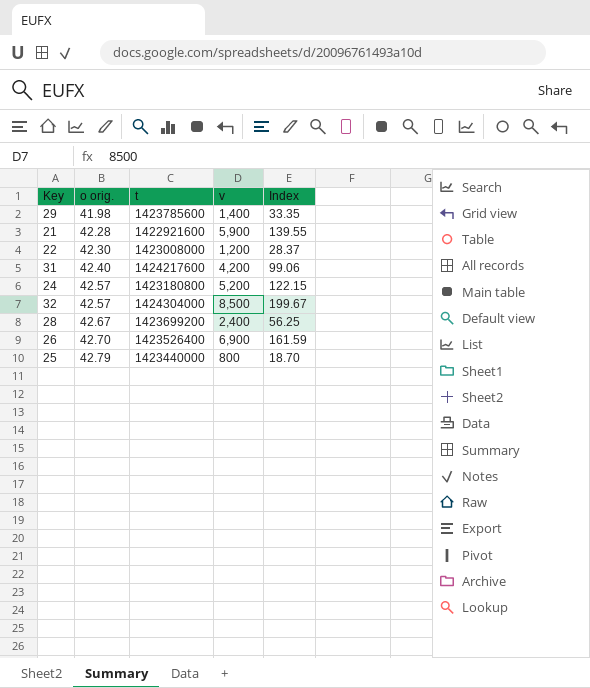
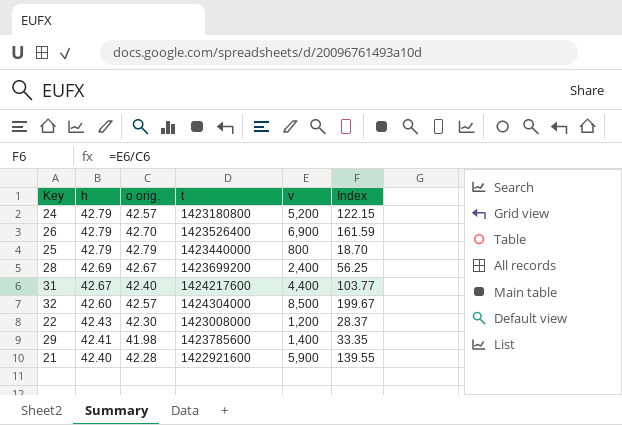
row order: o orig. ascending -> h descending
column h | position: none -> 2
31 | v: 4,200 -> 4,400
31 | Index: 99.06 -> 103.77

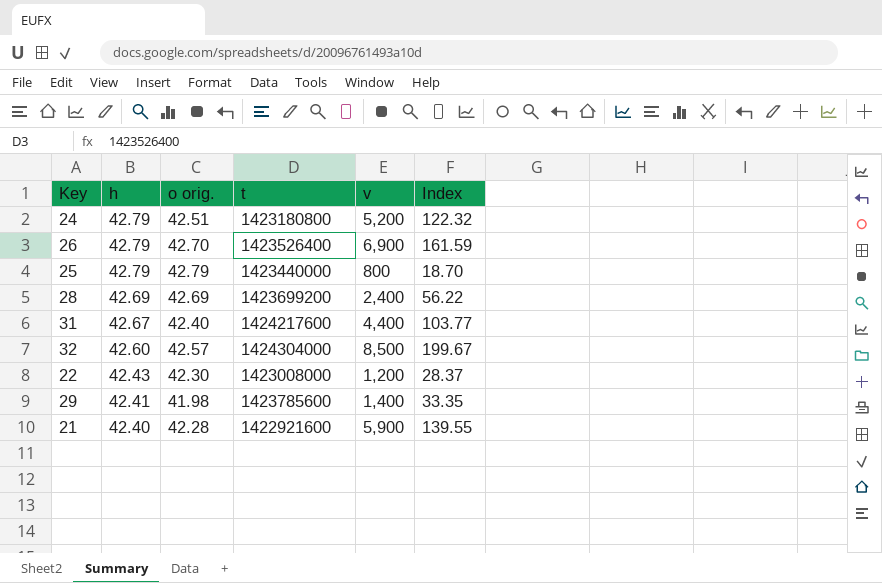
24 | o orig.: 42.57 -> 42.51
24 | Index: 122.15 -> 122.32
28 | o orig.: 42.67 -> 42.69
28 | Index: 56.25 -> 56.22

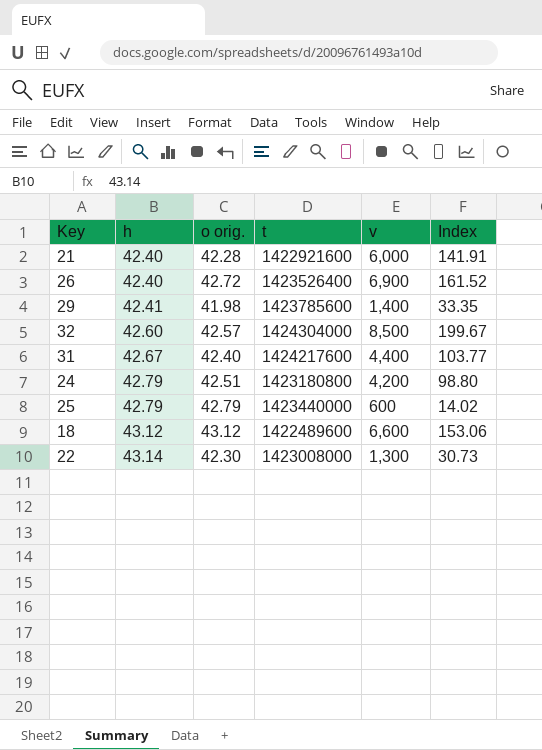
row order: h descending -> h ascending
row 28: 42.69 | 42.69 | 1423699200 | 2,400 | 56.22 -> none
21 | v: 5,900 -> 6,000
21 | Index: 139.55 -> 141.91
26 | h: 42.79 -> 42.40
26 | o orig.: 42.70 -> 42.72
26 | Index: 161.59 -> 161.52
24 | v: 5,200 -> 4,200
24 | Index: 122.32 -> 98.80
25 | v: 800 -> 600
25 | Index: 18.70 -> 14.02
row 18: none -> 43.12 | 43.12 | 1422489600 | 6,600 | 153.06
22 | h: 42.43 -> 43.14
22 | v: 1,200 -> 1,300
22 | Index: 28.37 -> 30.73

